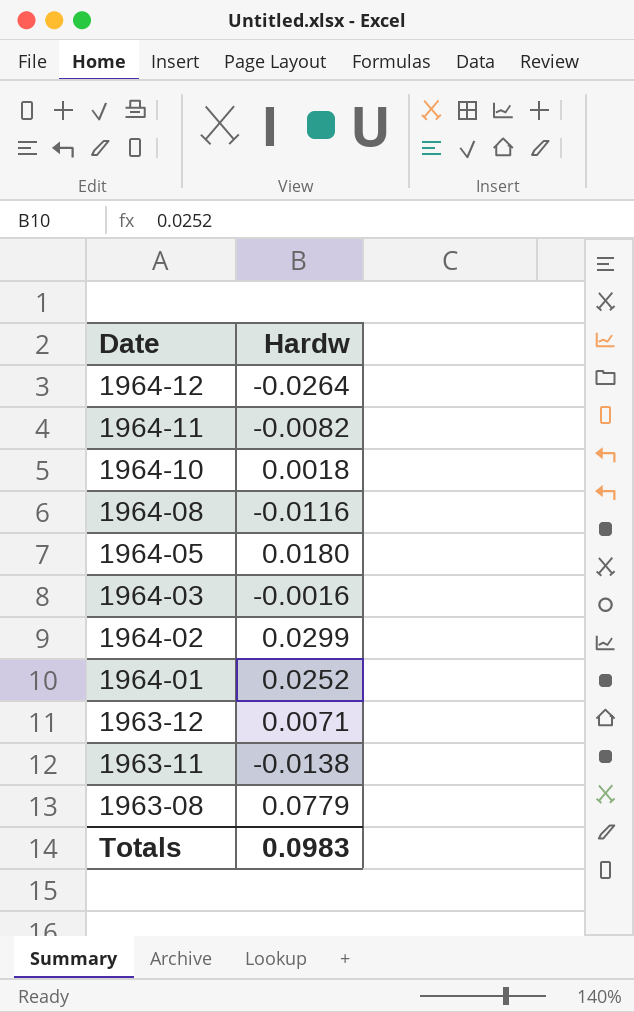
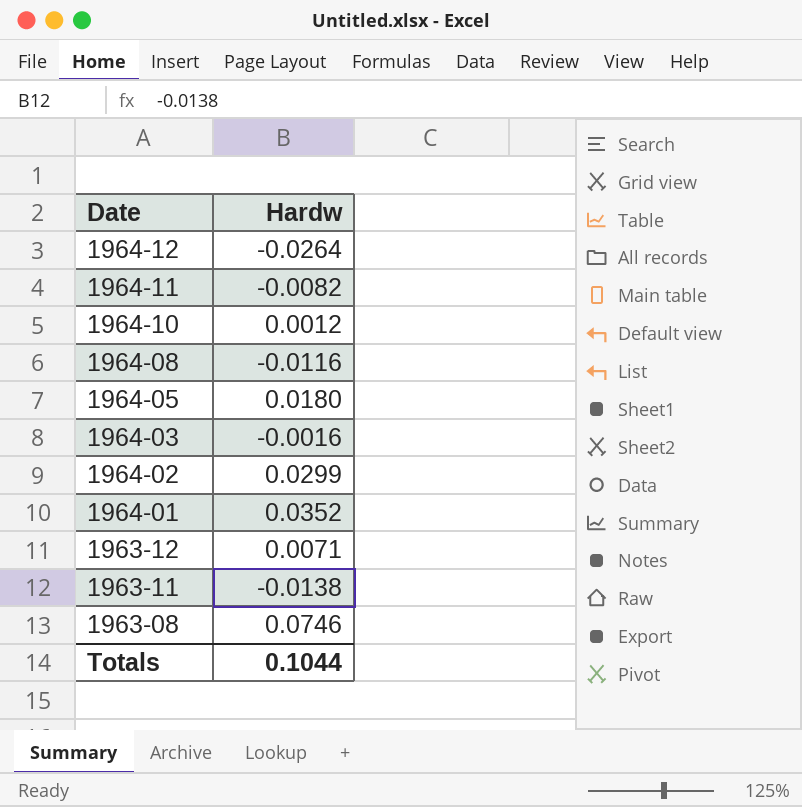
1964-10 | Hardw: 0.0018 -> 0.0012
1964-01 | Hardw: 0.0252 -> 0.0352
1963-08 | Hardw: 0.0779 -> 0.0746
Totals | Hardw: 0.0983 -> 0.1044

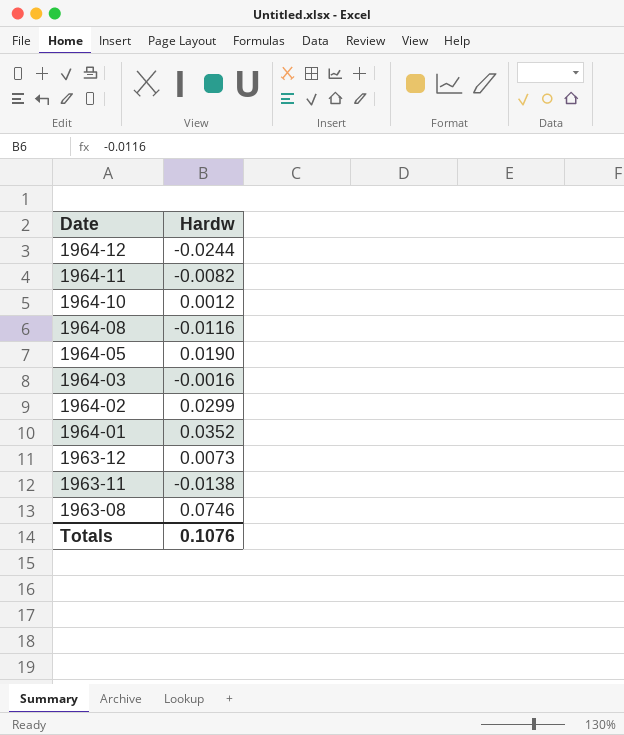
1964-12 | Hardw: -0.0264 -> -0.0244
1964-05 | Hardw: 0.0180 -> 0.0190
1963-12 | Hardw: 0.0071 -> 0.0073
Totals | Hardw: 0.1044 -> 0.1076

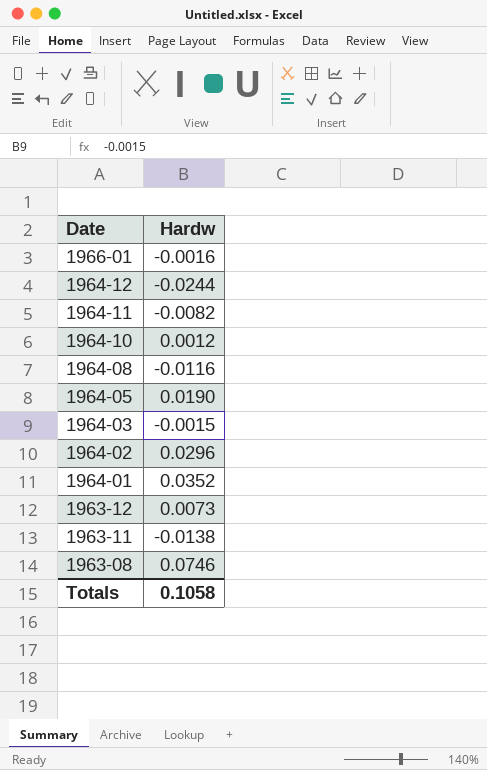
row 1966-01: none -> -0.0016
1964-03 | Hardw: -0.0016 -> -0.0015
1964-02 | Hardw: 0.0299 -> 0.0296
Totals | Hardw: 0.1076 -> 0.1058

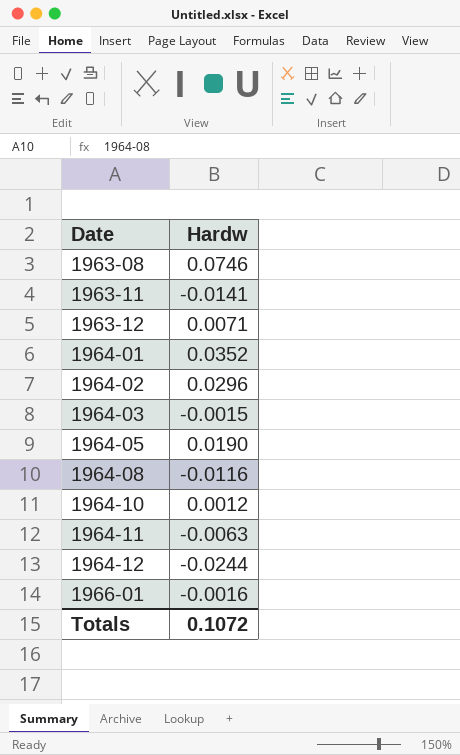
row order: Date descending -> Date ascending
1963-11 | Hardw: -0.0138 -> -0.0141
1963-12 | Hardw: 0.0073 -> 0.0071
1964-11 | Hardw: -0.0082 -> -0.0063
Totals | Hardw: 0.1058 -> 0.1072

